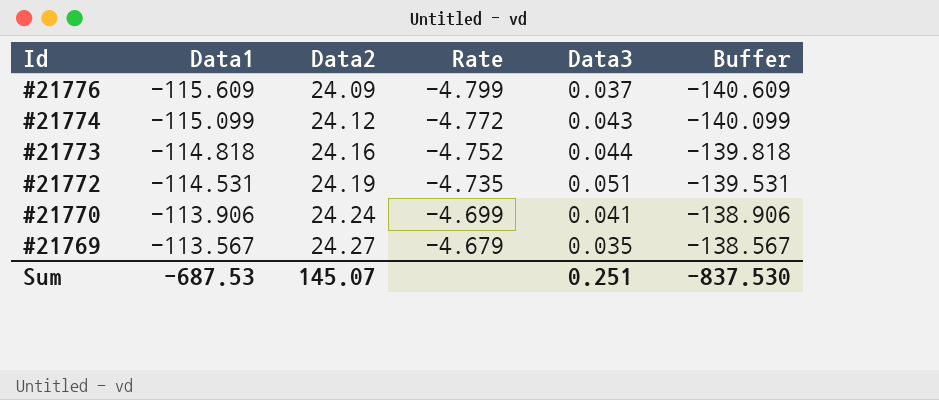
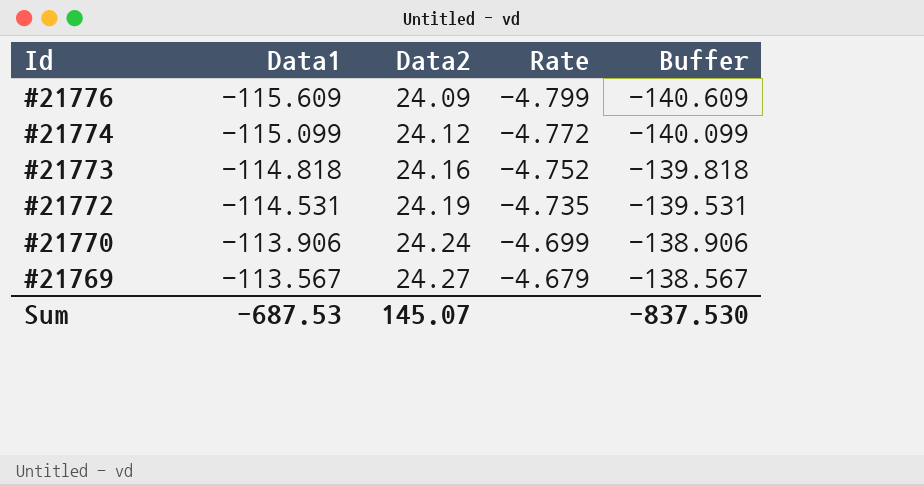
column Data3 | position: 5 -> none

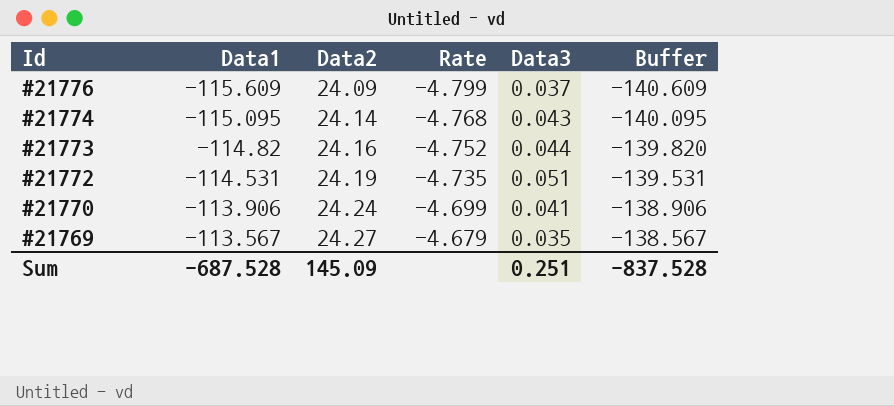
column Data3 | position: none -> 5
#21774 | Data1: -115.099 -> -115.095
#21774 | Data2: 24.12 -> 24.14
#21774 | Rate: -4.772 -> -4.768
#21774 | Buffer: -140.099 -> -140.095
#21773 | Data1: -114.818 -> -114.82
#21773 | Buffer: -139.818 -> -139.820
Sum | Data1: -687.53 -> -687.528
Sum | Data2: 145.07 -> 145.09
Sum | Buffer: -837.530 -> -837.528

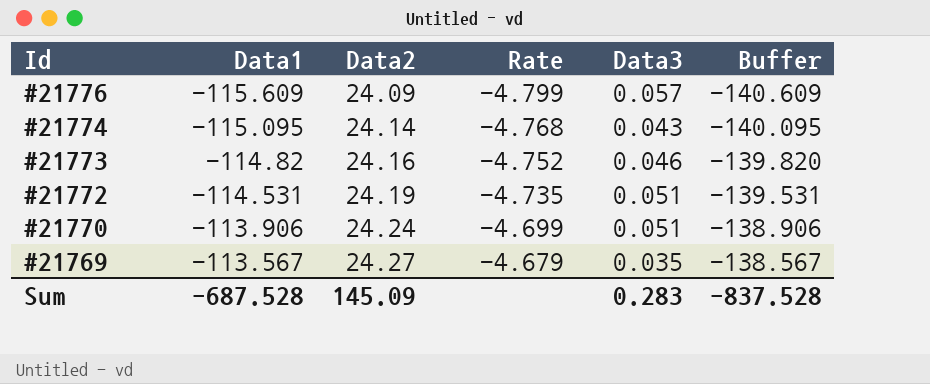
#21776 | Data3: 0.037 -> 0.057
#21773 | Data3: 0.044 -> 0.046
#21770 | Data3: 0.041 -> 0.051
Sum | Data3: 0.251 -> 0.283

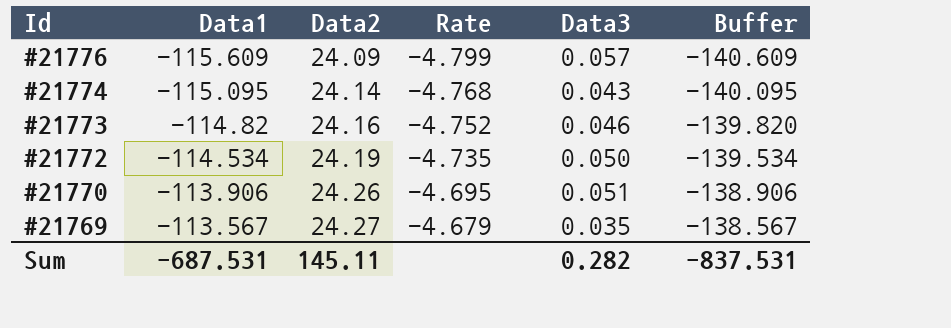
#21772 | Data1: -114.531 -> -114.534
#21772 | Data3: 0.051 -> 0.050
#21772 | Buffer: -139.531 -> -139.534
#21770 | Data2: 24.24 -> 24.26
#21770 | Rate: -4.699 -> -4.695
Sum | Data1: -687.528 -> -687.531
Sum | Data2: 145.09 -> 145.11
Sum | Data3: 0.283 -> 0.282
Sum | Buffer: -837.528 -> -837.531

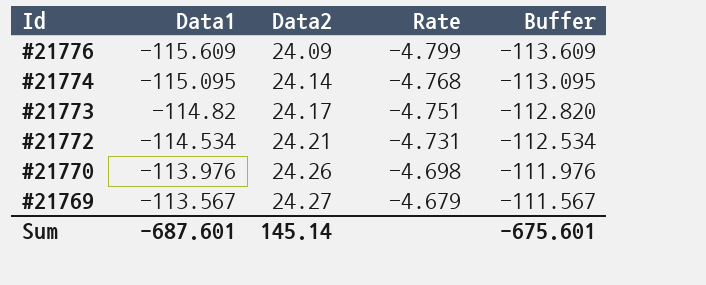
column Data3 | position: 5 -> none
column Buffer | formula: [Data1] - 25 -> [Data1] + 2
#21773 | Data2: 24.16 -> 24.17
#21773 | Rate: -4.752 -> -4.751
#21772 | Data2: 24.19 -> 24.21
#21772 | Rate: -4.735 -> -4.731
#21770 | Data1: -113.906 -> -113.976
#21770 | Rate: -4.695 -> -4.698
Sum | Data1: -687.531 -> -687.601
Sum | Data2: 145.11 -> 145.14
Sum | Buffer: -837.531 -> -675.601

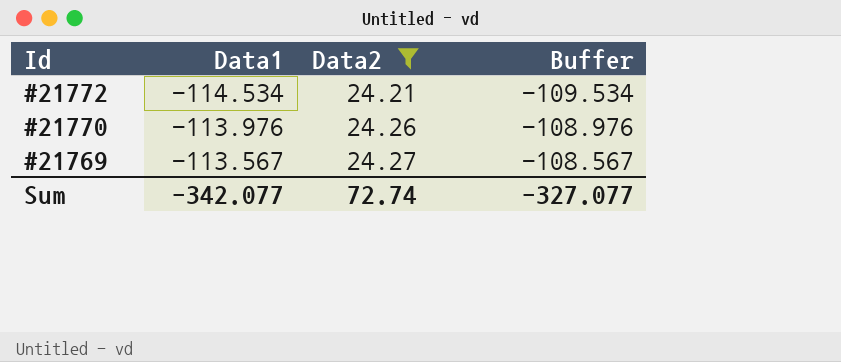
filter: none -> Data2 >= 24.21
column Rate | formula: [Data1] / [Data2] -> none
column Buffer | formula: [Data1] + 2 -> [Data1] + 5
Sum | Data1: -687.601 -> -342.077
Sum | Data2: 145.14 -> 72.74
Sum | Buffer: -675.601 -> -327.077

